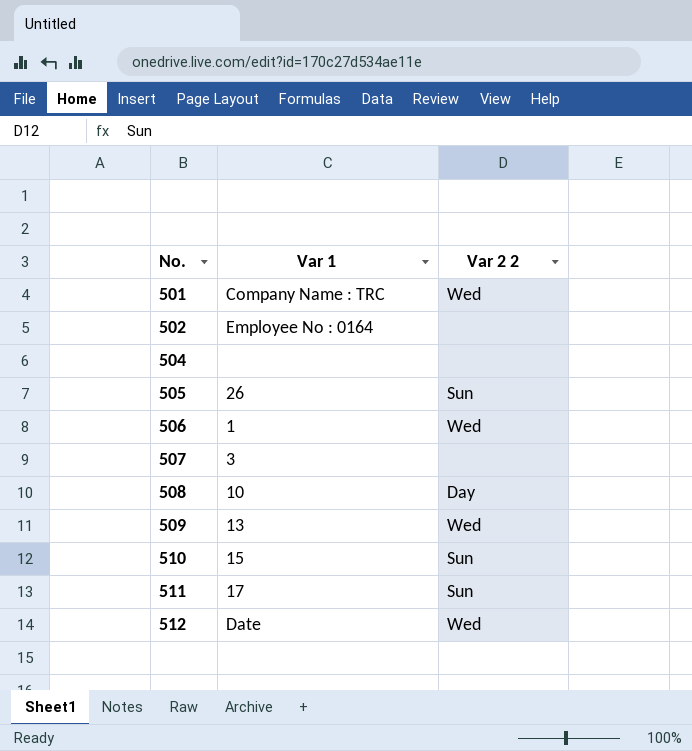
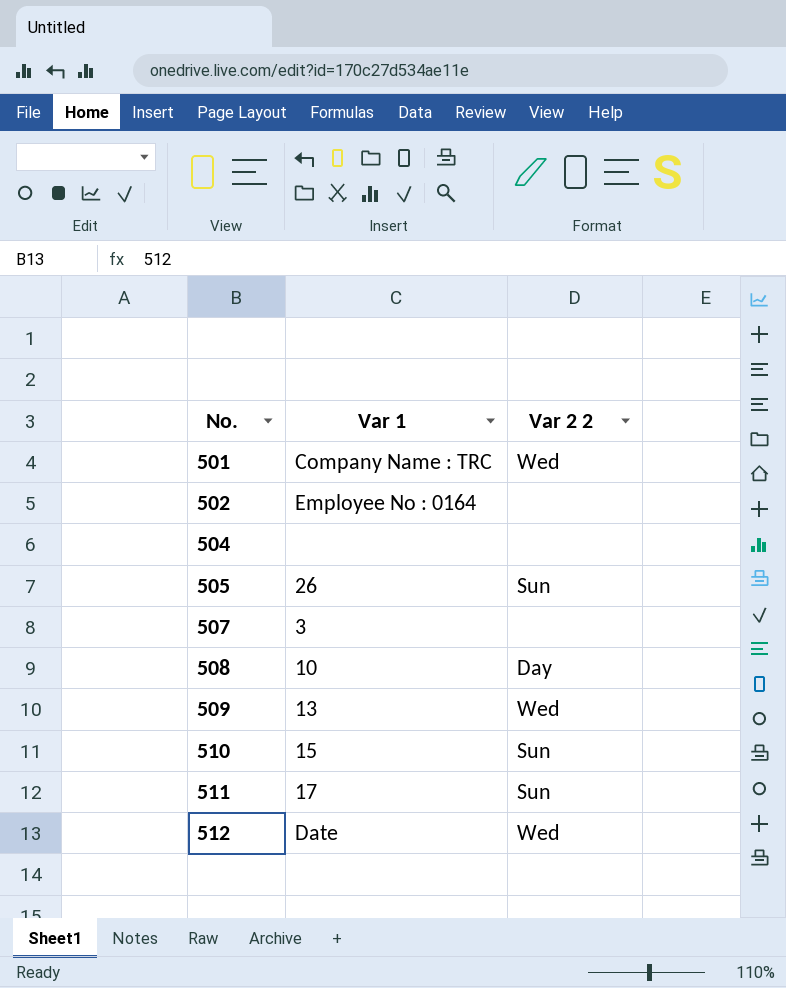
row 506: 1 | Wed -> none

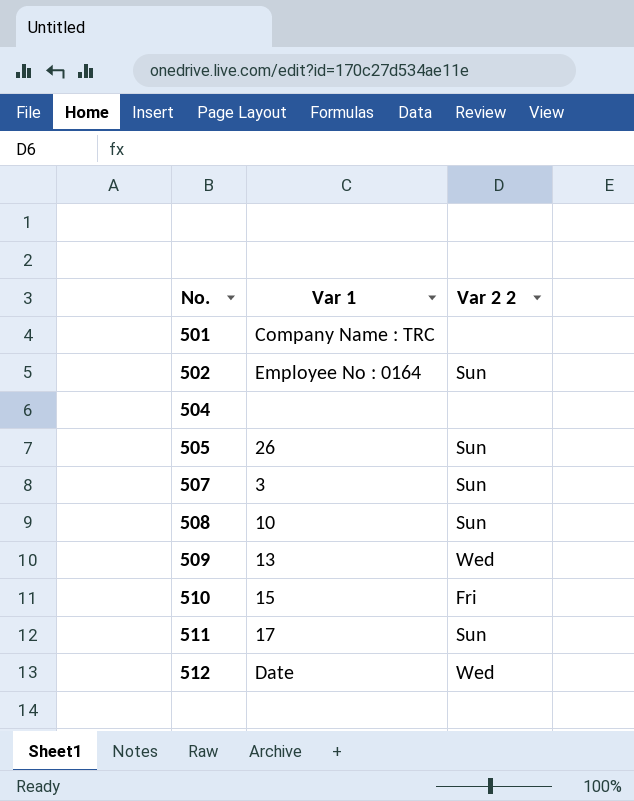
501 | Var 2 2: Wed -> none
502 | Var 2 2: none -> Sun
507 | Var 2 2: none -> Sun
508 | Var 2 2: Day -> Sun
510 | Var 2 2: Sun -> Fri

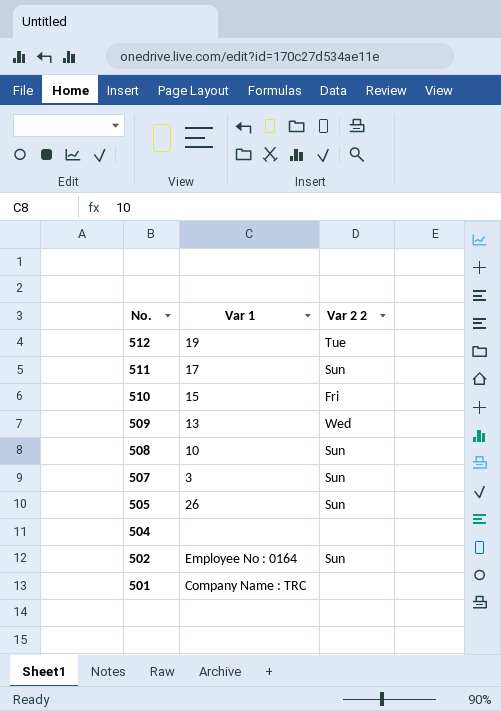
row order: No. ascending -> No. descending
512 | Var 1: Date -> 19
512 | Var 2 2: Wed -> Tue

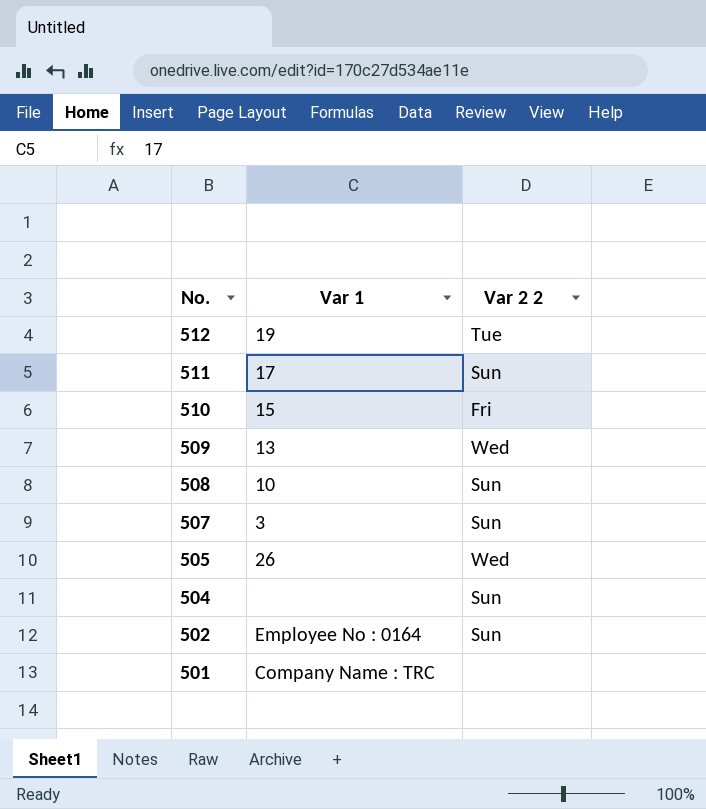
505 | Var 2 2: Sun -> Wed
504 | Var 2 2: none -> Sun

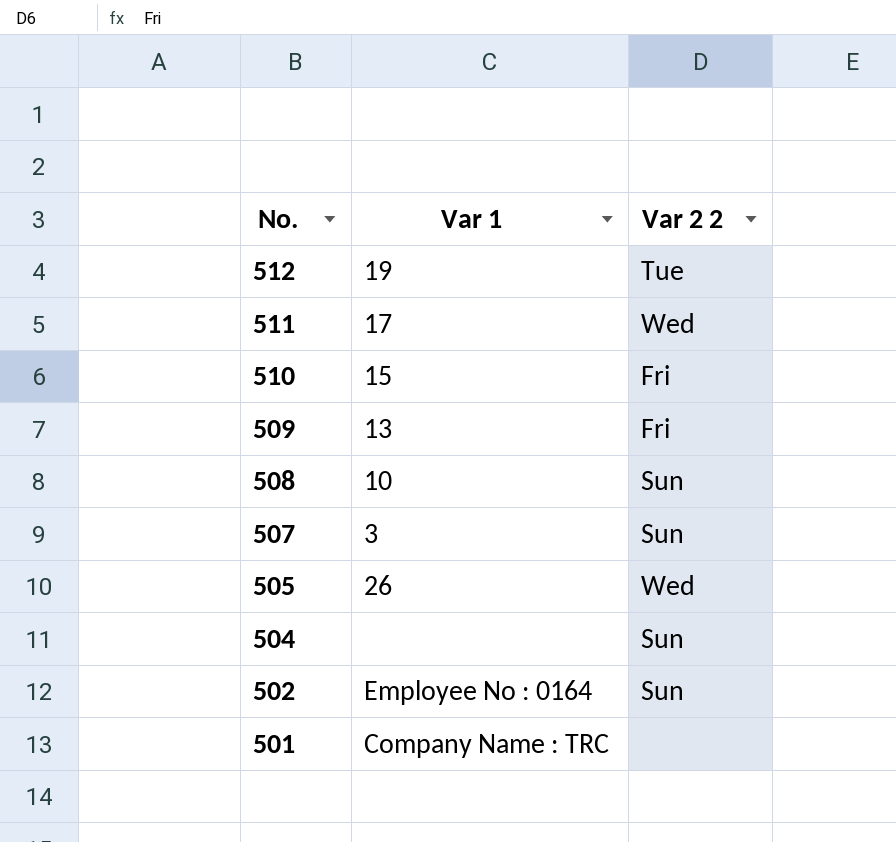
511 | Var 2 2: Sun -> Wed
509 | Var 2 2: Wed -> Fri

